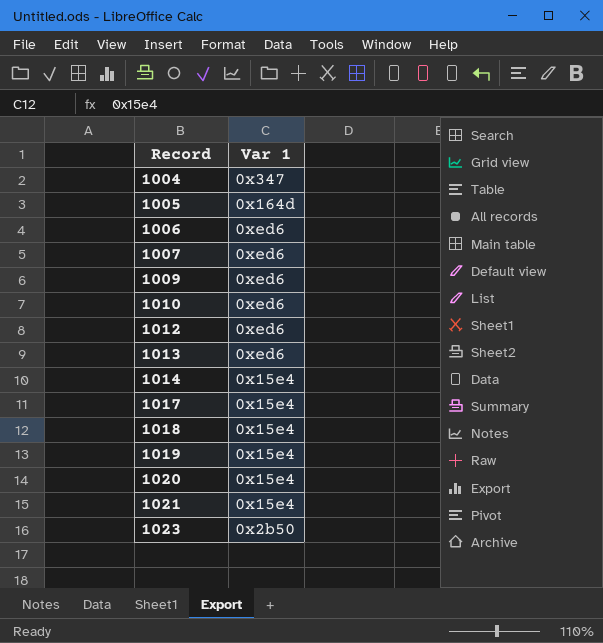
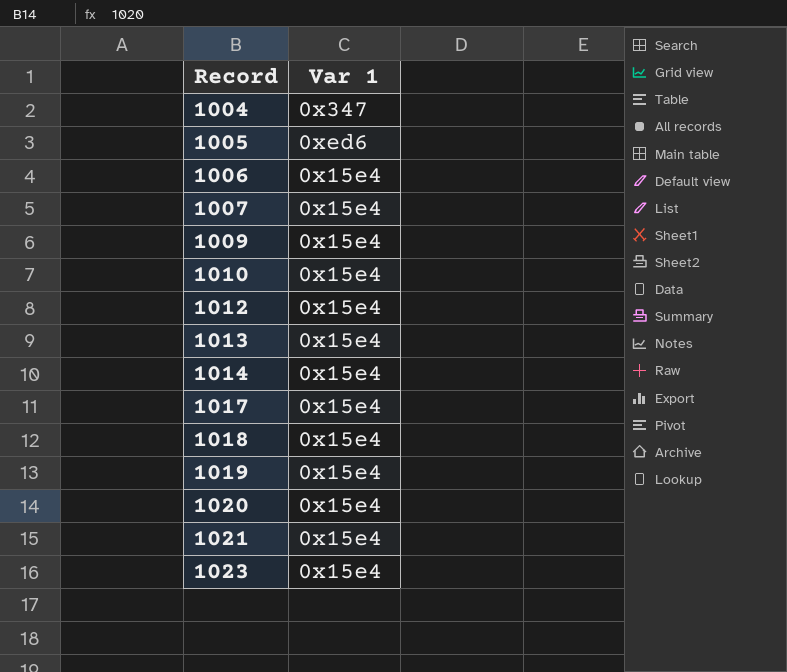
1005 | Var 1: 0x164d -> 0xed6
1006 | Var 1: 0xed6 -> 0x15e4
1007 | Var 1: 0xed6 -> 0x15e4
1009 | Var 1: 0xed6 -> 0x15e4
1010 | Var 1: 0xed6 -> 0x15e4
1012 | Var 1: 0xed6 -> 0x15e4
1013 | Var 1: 0xed6 -> 0x15e4
1023 | Var 1: 0x2b50 -> 0x15e4

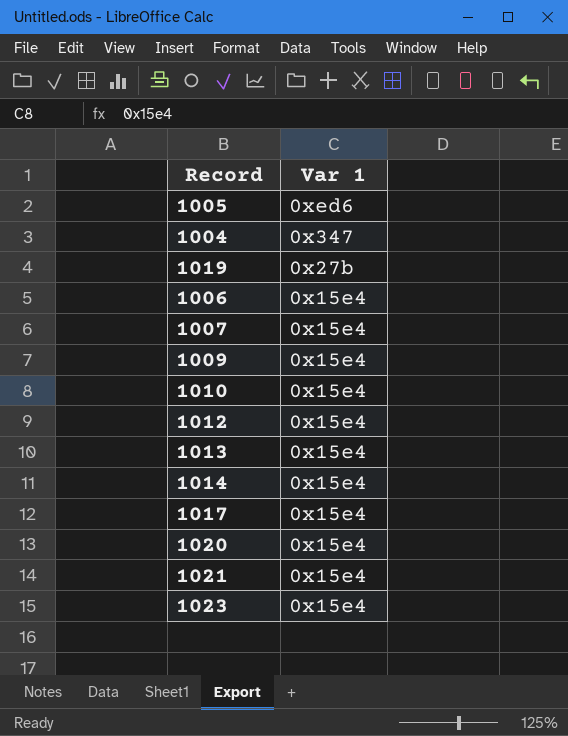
row order: Record ascending -> Var 1 descending
row 1018: 0x15e4 -> none
1019 | Var 1: 0x15e4 -> 0x27b

